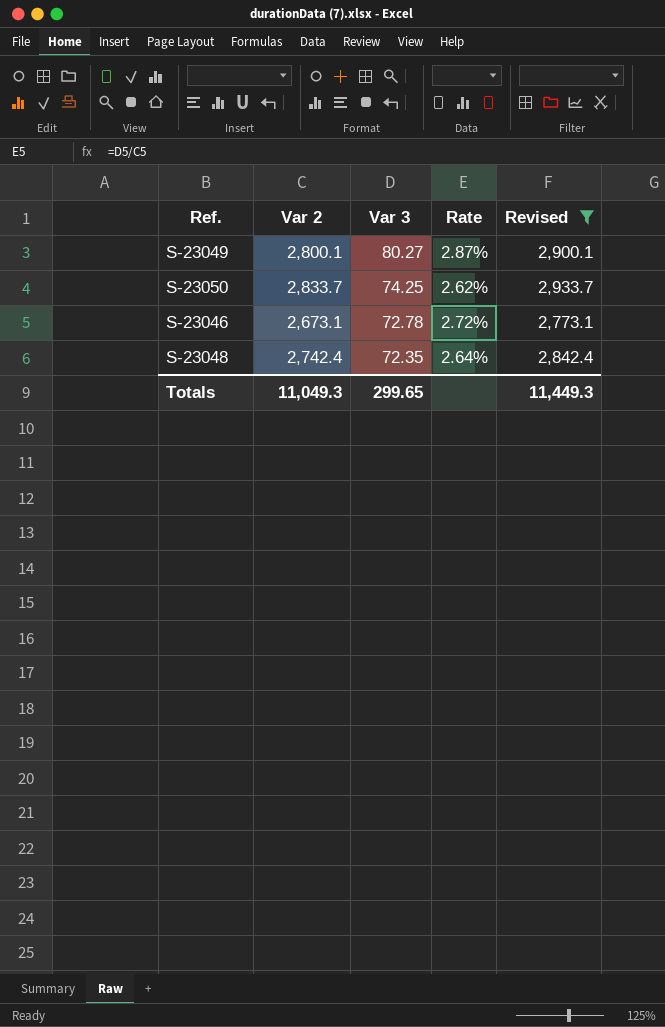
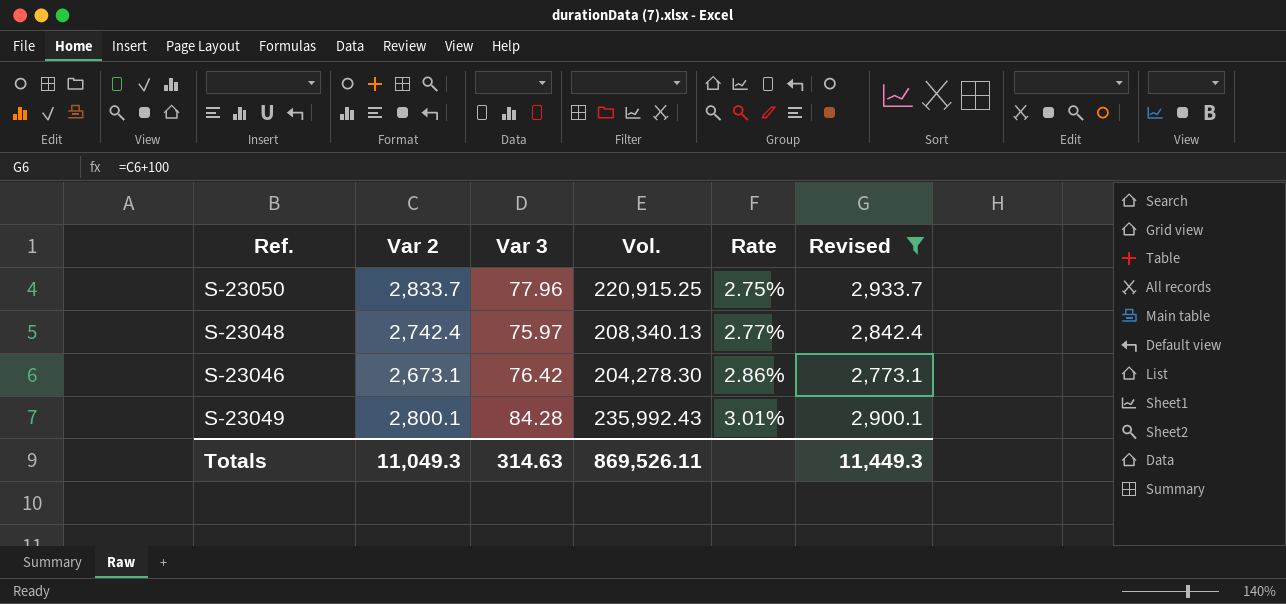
row order: Var 3 descending -> Rate ascending
column Vol. | formula: none -> [Var 2] * [Var 3]
S-23050 | Var 3: 74.25 -> 77.96
S-23050 | Rate: 2.62% -> 2.75%
S-23048 | Var 3: 72.35 -> 75.97
S-23048 | Rate: 2.64% -> 2.77%
S-23046 | Var 3: 72.78 -> 76.42
S-23046 | Rate: 2.72% -> 2.86%
S-23049 | Var 3: 80.27 -> 84.28
S-23049 | Rate: 2.87% -> 3.01%
Totals | Var 3: 299.65 -> 314.63

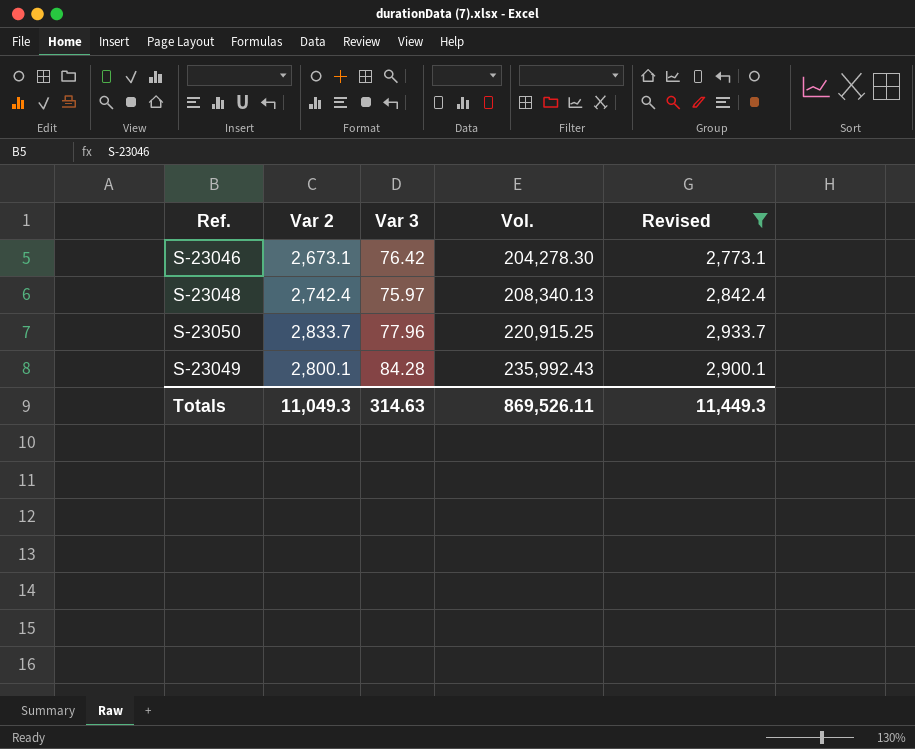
row order: Rate ascending -> Vol. ascending
column Rate | formula: [Var 3] / [Var 2] -> none

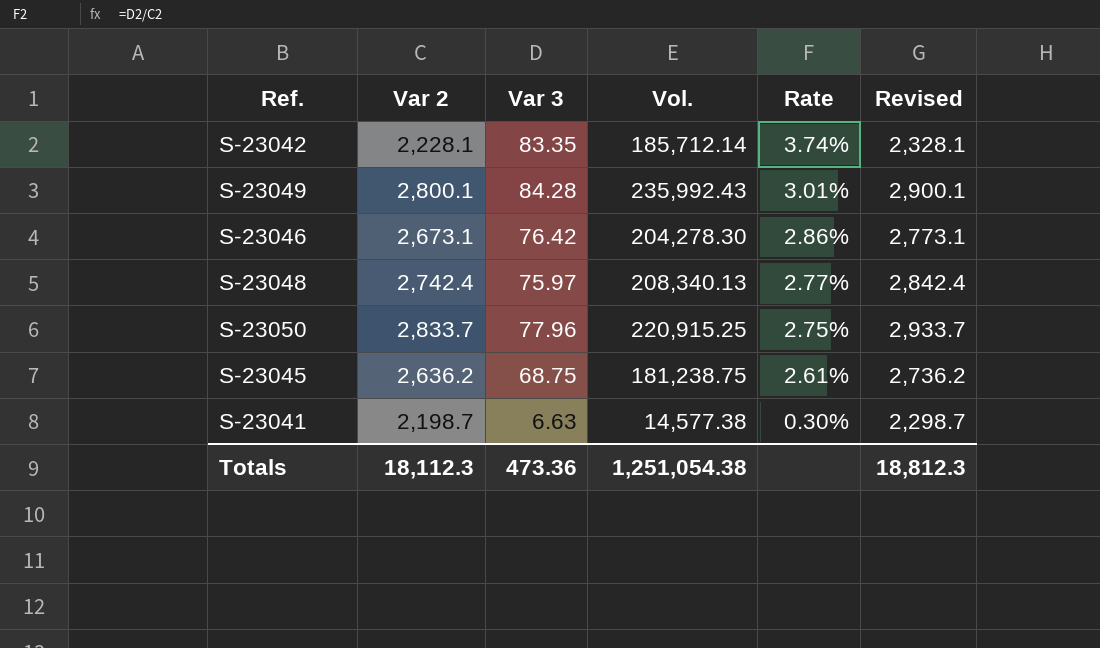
filter: Revised >= 2,773.1 -> none
row order: Vol. ascending -> Rate descending
column Rate | formula: none -> [Var 3] / [Var 2]
Totals | Var 2: 11,049.3 -> 18,112.3
Totals | Var 3: 314.63 -> 473.36
Totals | Vol.: 869,526.11 -> 1,251,054.38
Totals | Revised: 11,449.3 -> 18,812.3

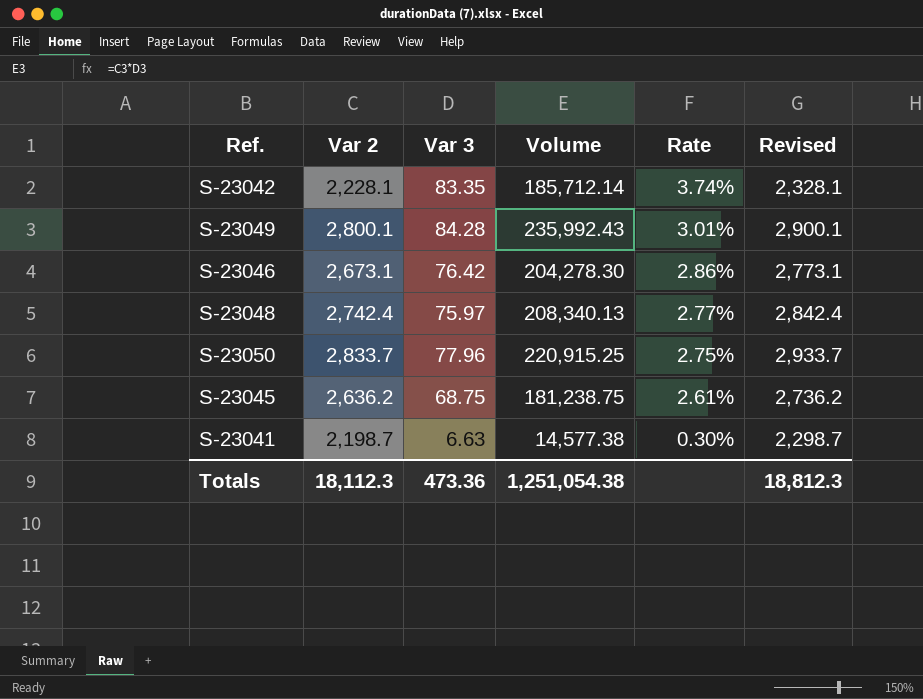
column name: Vol. -> Volume

